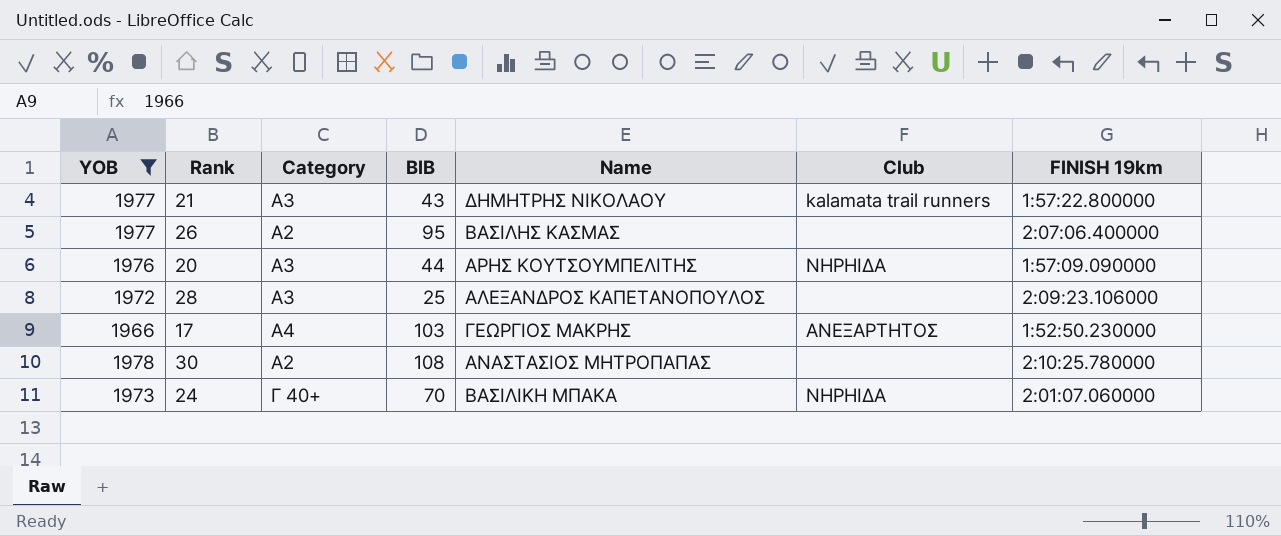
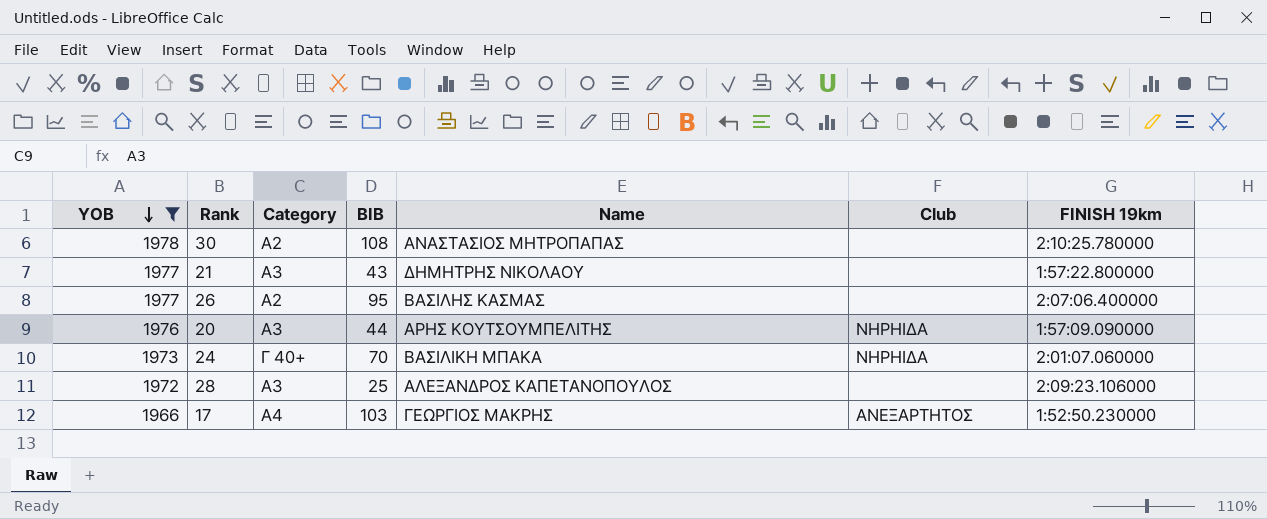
row order: none -> YOB descending
21 | Club: kalamata trail runners -> none

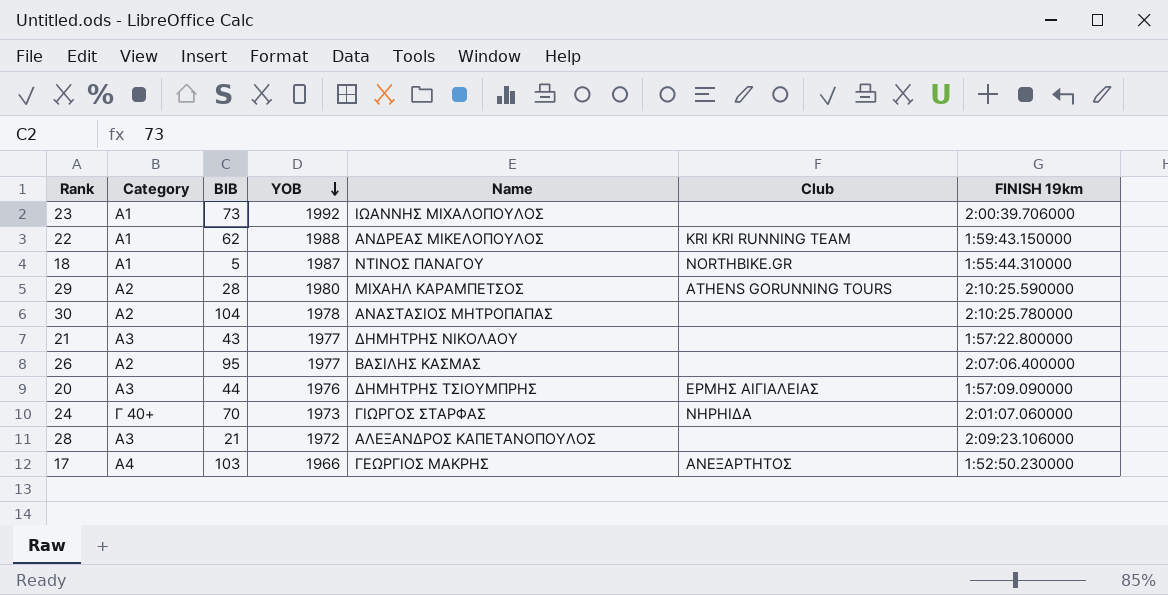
filter: YOB <= 1978 -> none
column YOB | position: 1 -> 4
30 | BIB: 108 -> 104
20 | Name: ΑΡΗΣ ΚΟΥΤΣΟΥΜΠΕΛΙΤΗΣ -> ΔΗΜΗΤΡΗΣ ΤΣΙΟΥΜΠΡΗΣ
20 | Club: ΝΗΡΗΙΔΑ -> ΕΡΜΗΣ ΑΙΓΙΑΛΕΙΑΣ
24 | Name: ΒΑΣΙΛΙΚΗ ΜΠΑΚΑ -> ΓΙΩΡΓΟΣ ΣΤΑΡΦΑΣ
28 | BIB: 25 -> 21

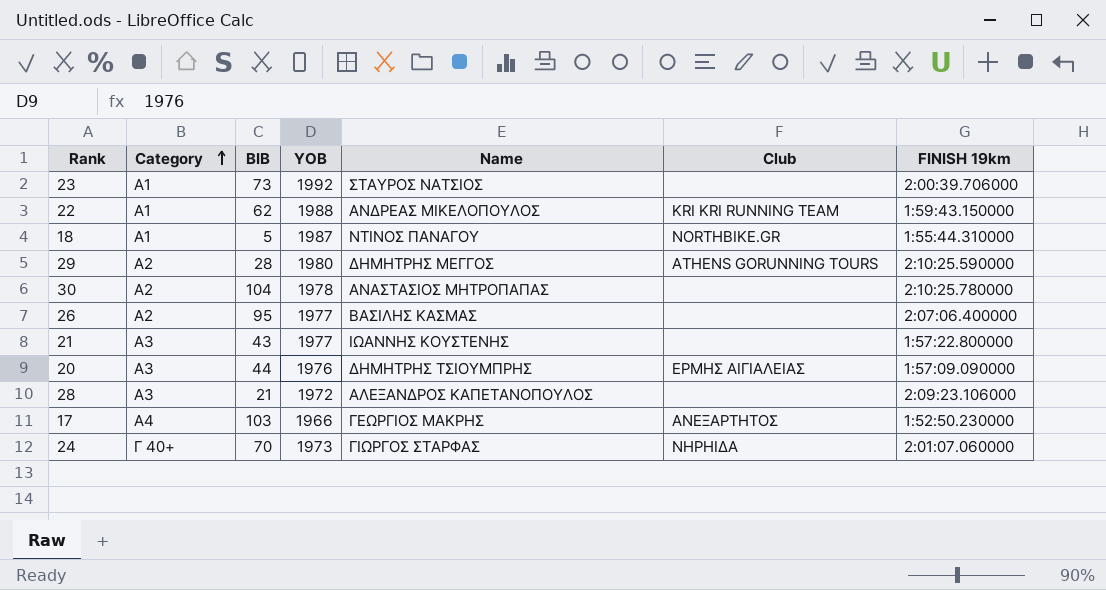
row order: YOB descending -> Category ascending
23 | Name: ΙΩΑΝΝΗΣ ΜΙΧΑΛΟΠΟΥΛΟΣ -> ΣΤΑΥΡΟΣ ΝΑΤΣΙΟΣ
29 | Name: ΜΙΧΑΗΛ ΚΑΡΑΜΠΕΤΣΟΣ -> ΔΗΜΗΤΡΗΣ ΜΕΓΓΟΣ
21 | Name: ΔΗΜΗΤΡΗΣ ΝΙΚΟΛΑΟΥ -> ΙΩΑΝΝΗΣ ΚΟΥΣΤΕΝΗΣ

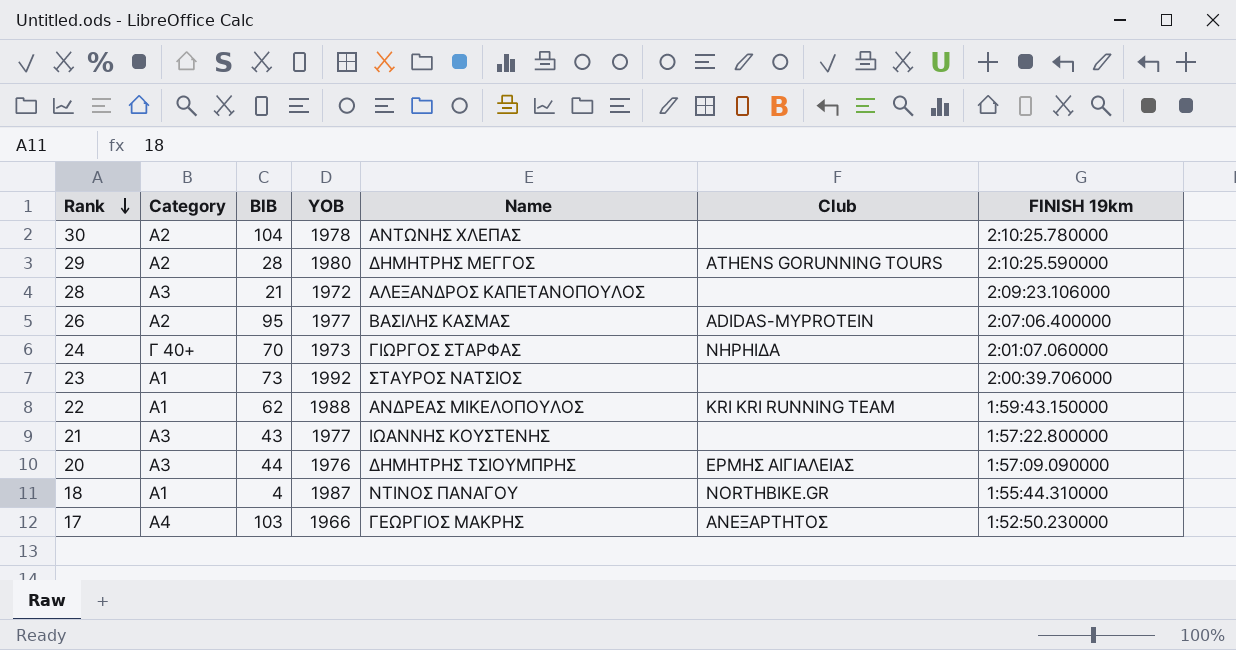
row order: Category ascending -> Rank descending
30 | Name: ΑΝΑΣΤΑΣΙΟΣ ΜΗΤΡΟΠΑΠΑΣ -> ΑΝΤΩΝΗΣ ΧΛΕΠΑΣ
26 | Club: none -> ADIDAS-MYPROTEIN
18 | BIB: 5 -> 4

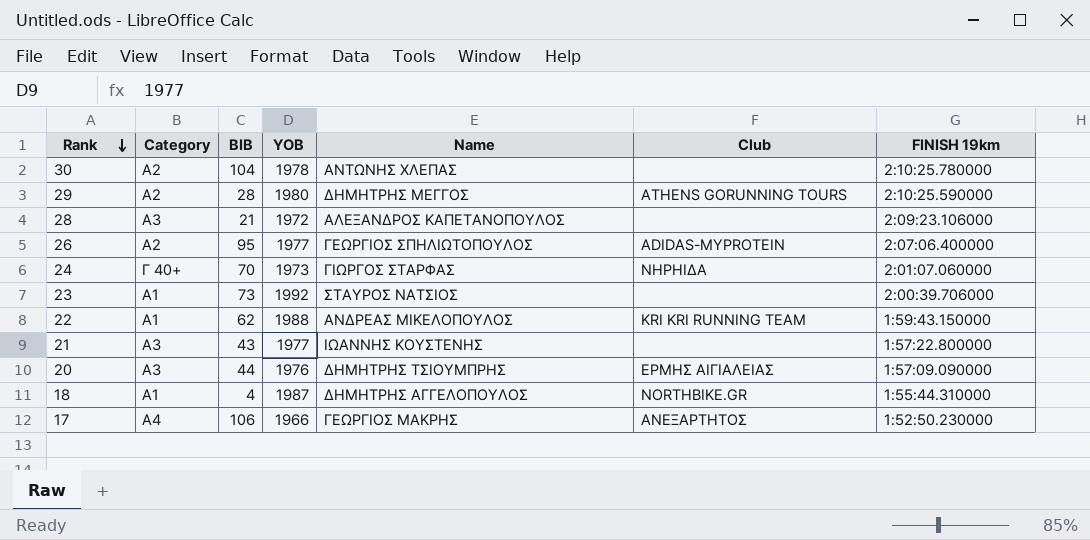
26 | Name: ΒΑΣΙΛΗΣ ΚΑΣΜΑΣ -> ΓΕΩΡΓΙΟΣ ΣΠΗΛΙΩΤΟΠΟΥΛΟΣ
18 | Name: ΝΤΙΝΟΣ ΠΑΝΑΓΟΥ -> ΔΗΜΗΤΡΗΣ ΑΓΓΕΛΟΠΟΥΛΟΣ
17 | BIB: 103 -> 106

